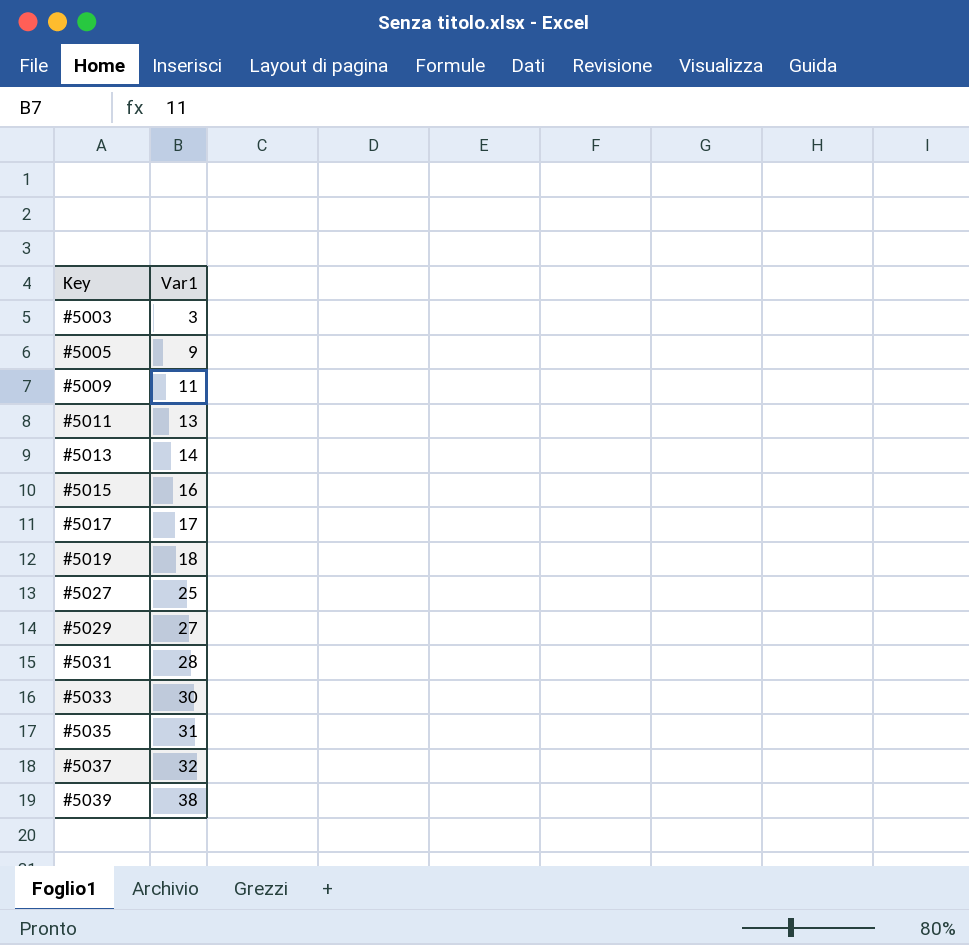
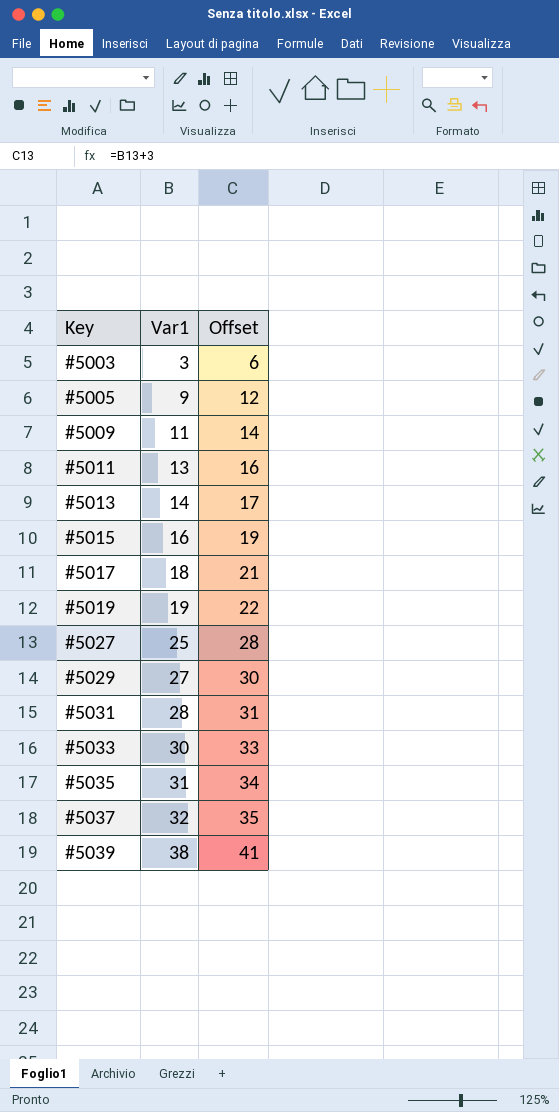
column Offset | formula: none -> [Var1] + 3
#5017 | Var1: 17 -> 18
#5019 | Var1: 18 -> 19

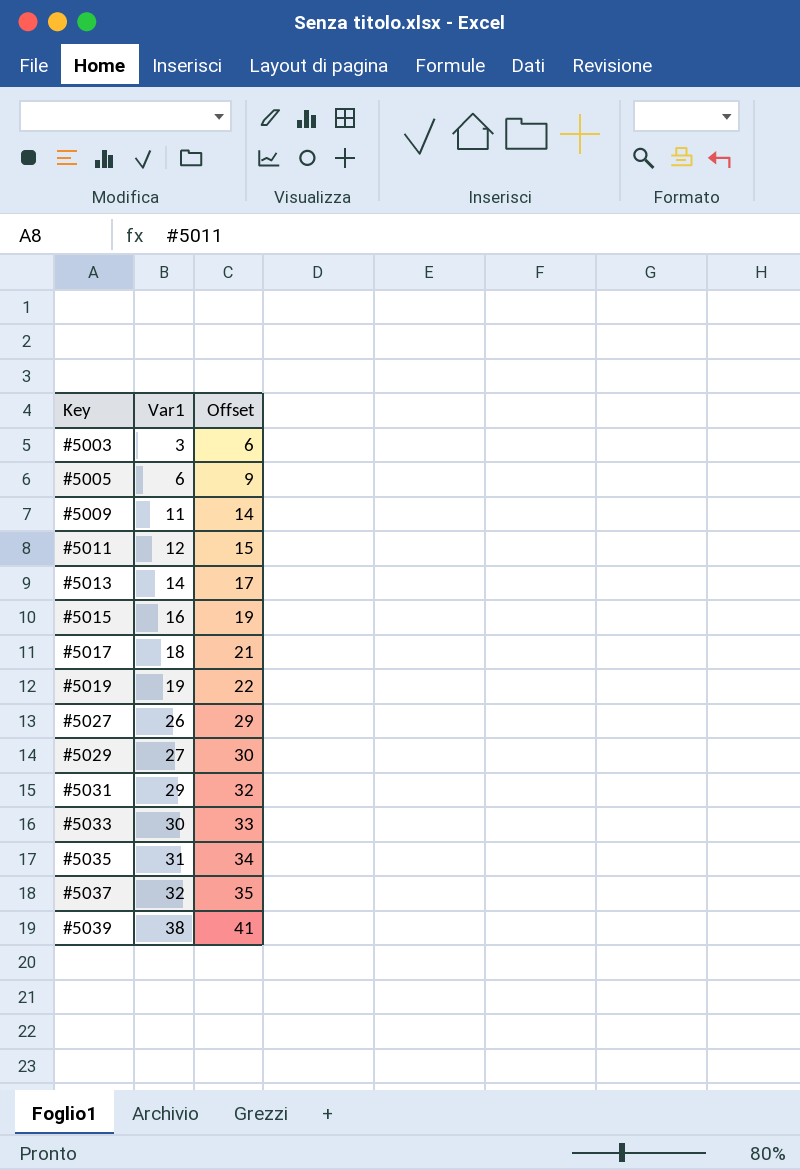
#5005 | Var1: 9 -> 6
#5005 | Offset: 12 -> 9
#5011 | Var1: 13 -> 12
#5011 | Offset: 16 -> 15
#5027 | Var1: 25 -> 26
#5027 | Offset: 28 -> 29
#5031 | Var1: 28 -> 29
#5031 | Offset: 31 -> 32

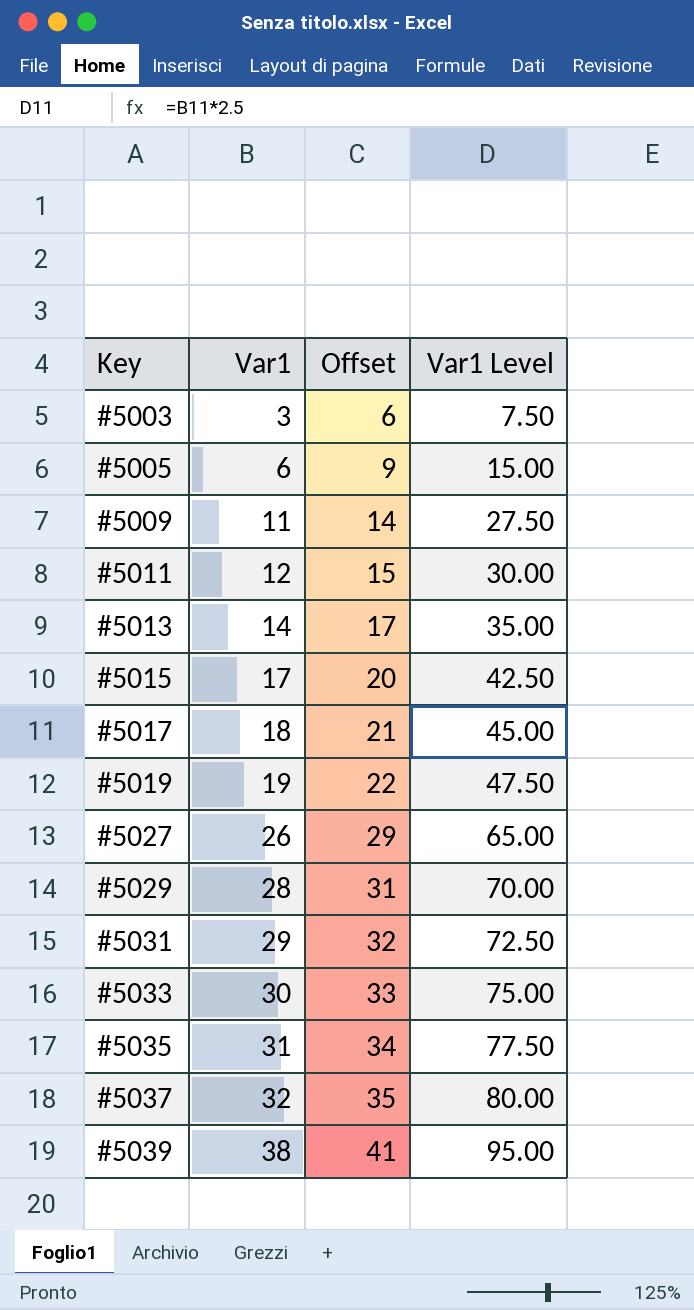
column Var1 Level | formula: none -> [Var1] * 2.5
#5015 | Var1: 16 -> 17
#5015 | Offset: 19 -> 20
#5029 | Var1: 27 -> 28
#5029 | Offset: 30 -> 31

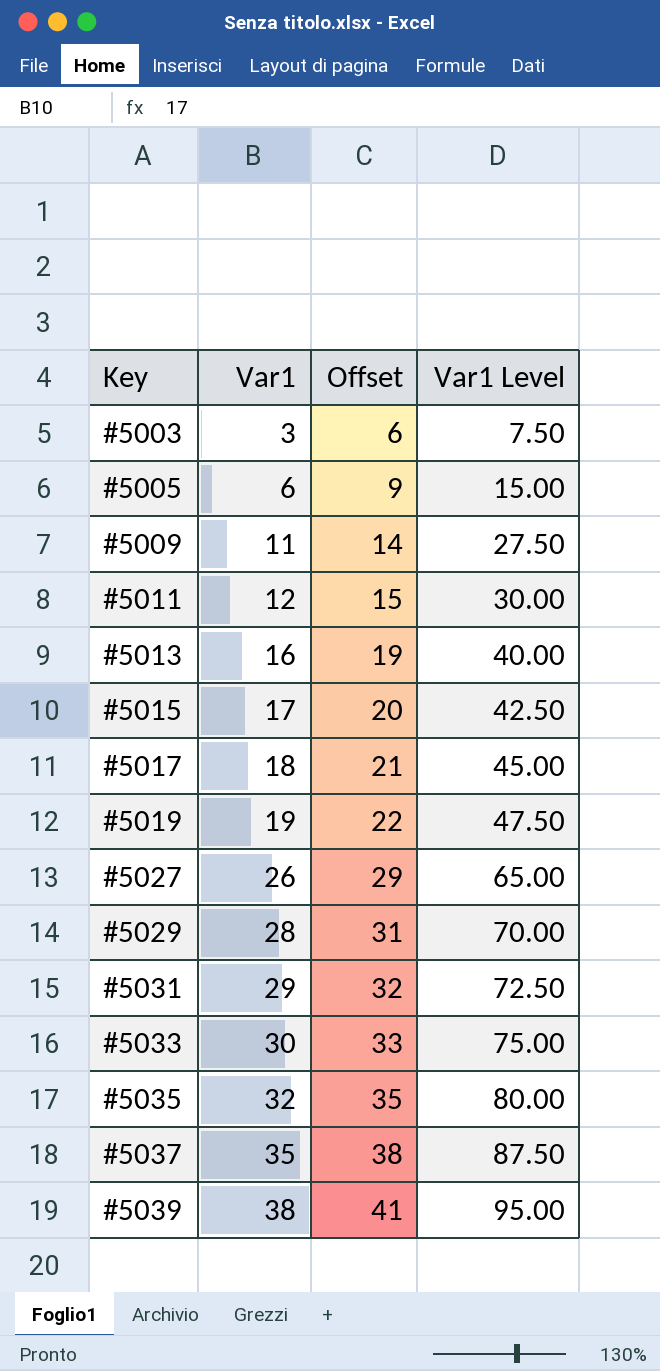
#5013 | Var1: 14 -> 16
#5013 | Offset: 17 -> 19
#5013 | Var1 Level: 35.00 -> 40.00
#5035 | Var1: 31 -> 32
#5035 | Offset: 34 -> 35
#5035 | Var1 Level: 77.50 -> 80.00
#5037 | Var1: 32 -> 35
#5037 | Offset: 35 -> 38
#5037 | Var1 Level: 80.00 -> 87.50

